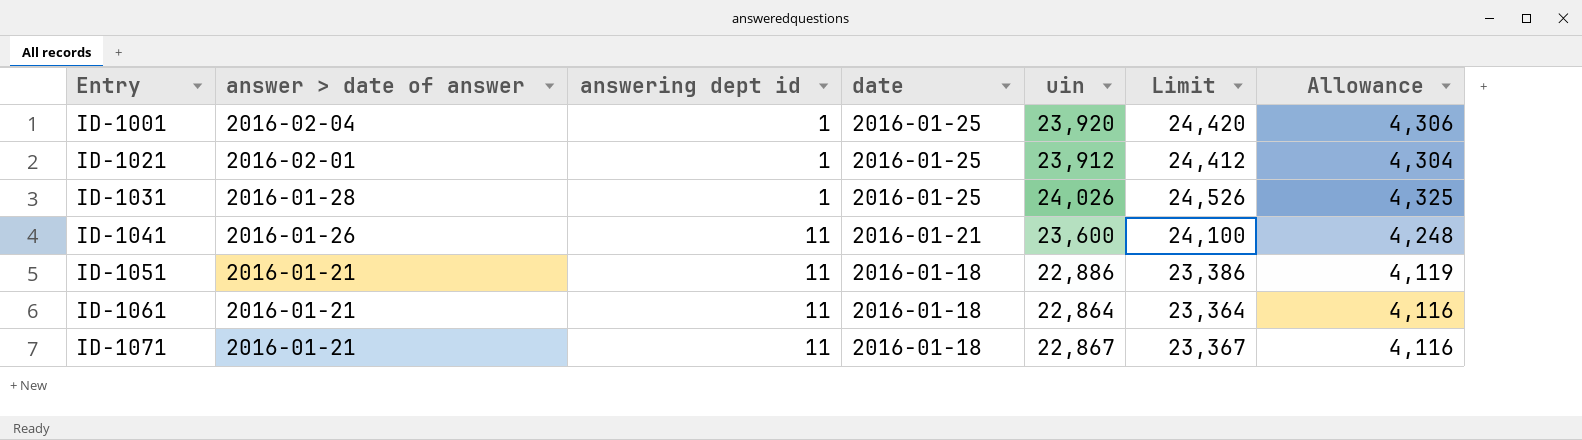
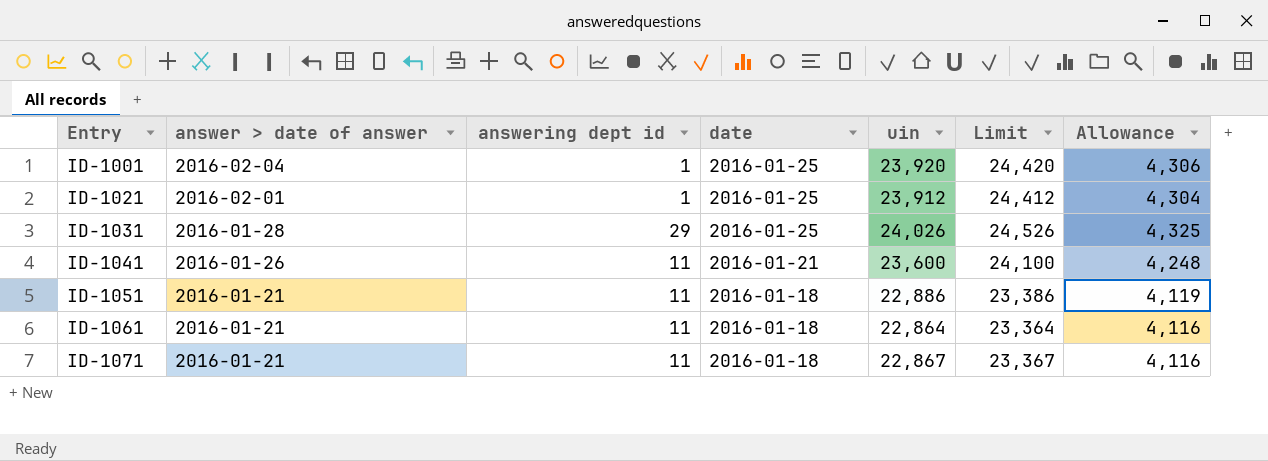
ID-1031 | answering dept id: 1 -> 29

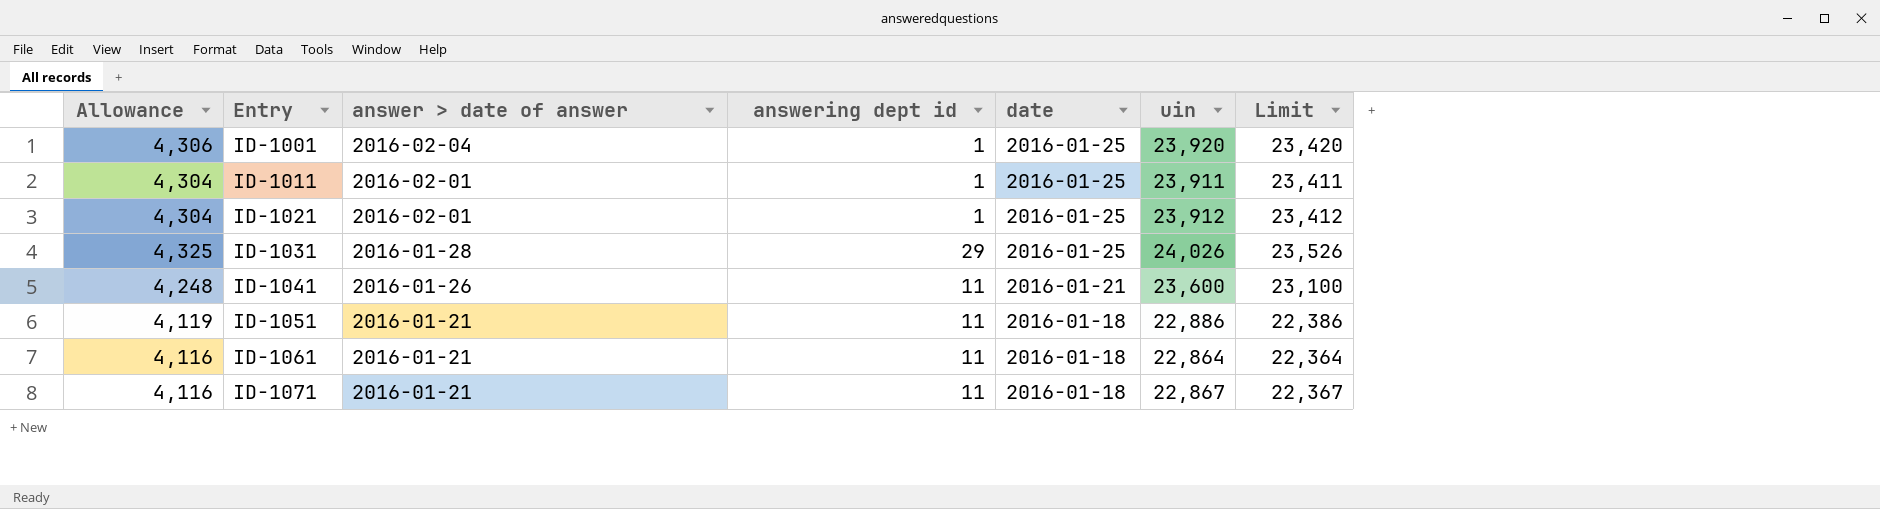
column Allowance | position: 7 -> 1
column Limit | formula: [uin] + 500 -> [uin] - 500
row ID-1011: none -> 4,304 | 2016-02-01 | 1 | 2016-01-25 | 23,911 | 23,411

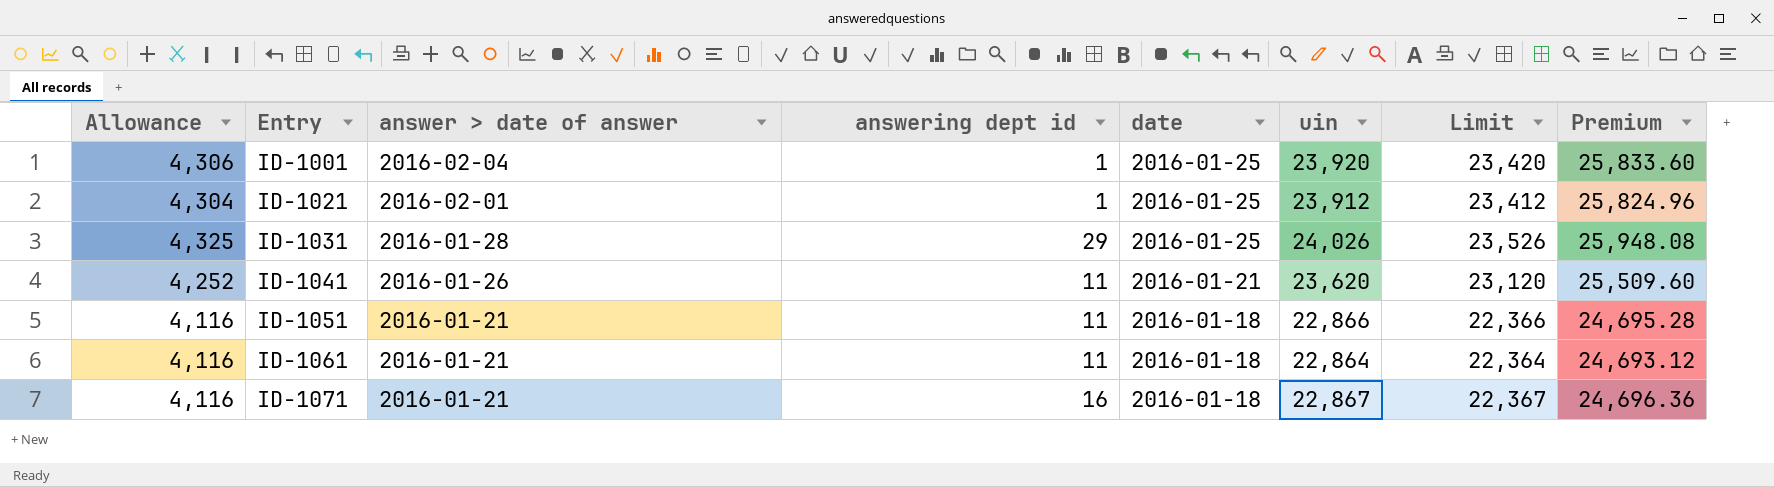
column Premium | formula: none -> [uin] * 1.08
row ID-1011: 4,304 | 2016-02-01 | 1 | 2016-01-25 | 23,911 | 23,411 -> none
ID-1041 | Allowance: 4,248 -> 4,252
ID-1041 | uin: 23,600 -> 23,620
ID-1041 | Limit: 23,100 -> 23,120
ID-1051 | Allowance: 4,119 -> 4,116
ID-1051 | uin: 22,886 -> 22,866
ID-1051 | Limit: 22,386 -> 22,366
ID-1071 | answering dept id: 11 -> 16

